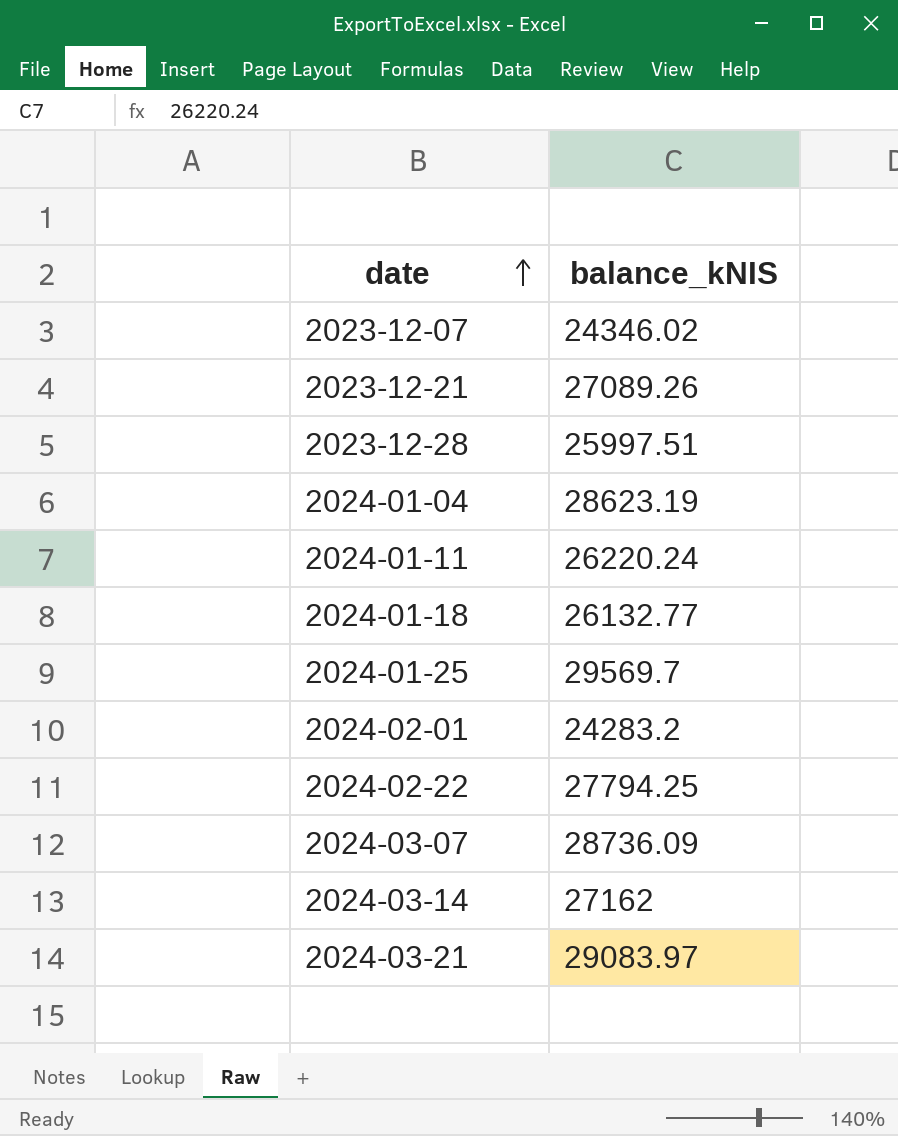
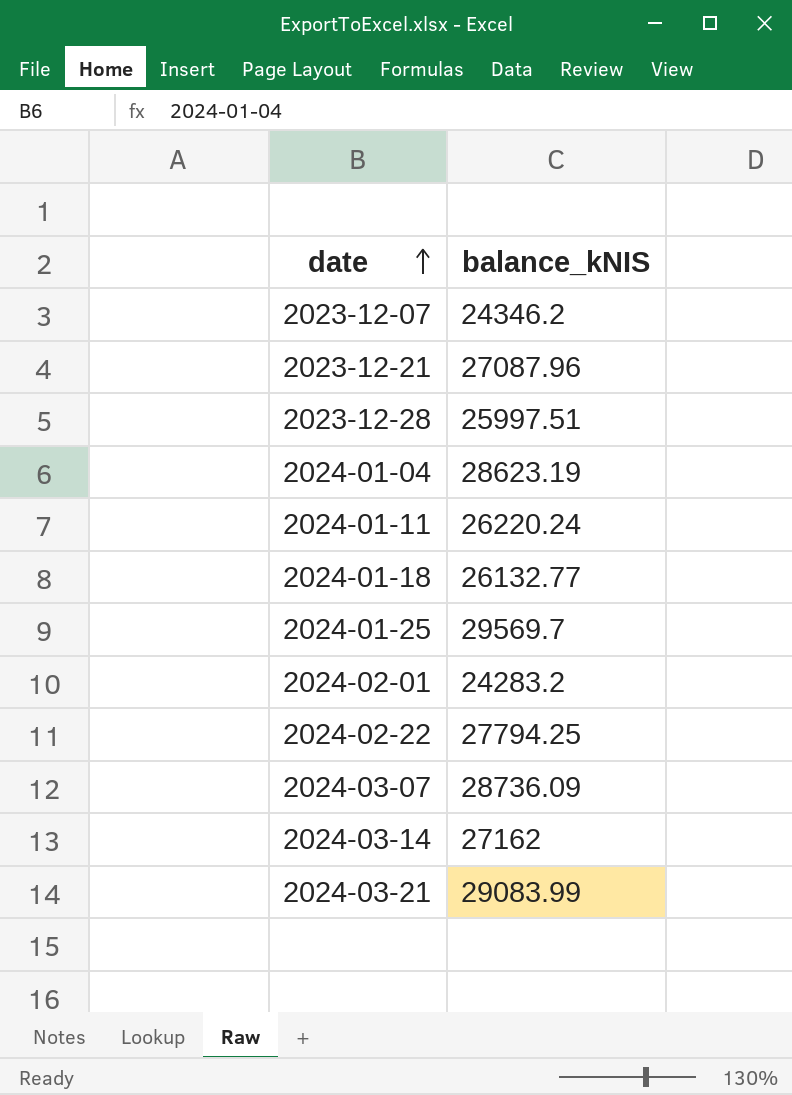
2023-12-07 | balance_kNIS: 24346.02 -> 24346.2
2023-12-21 | balance_kNIS: 27089.26 -> 27087.96
2024-03-21 | balance_kNIS: 29083.97 -> 29083.99

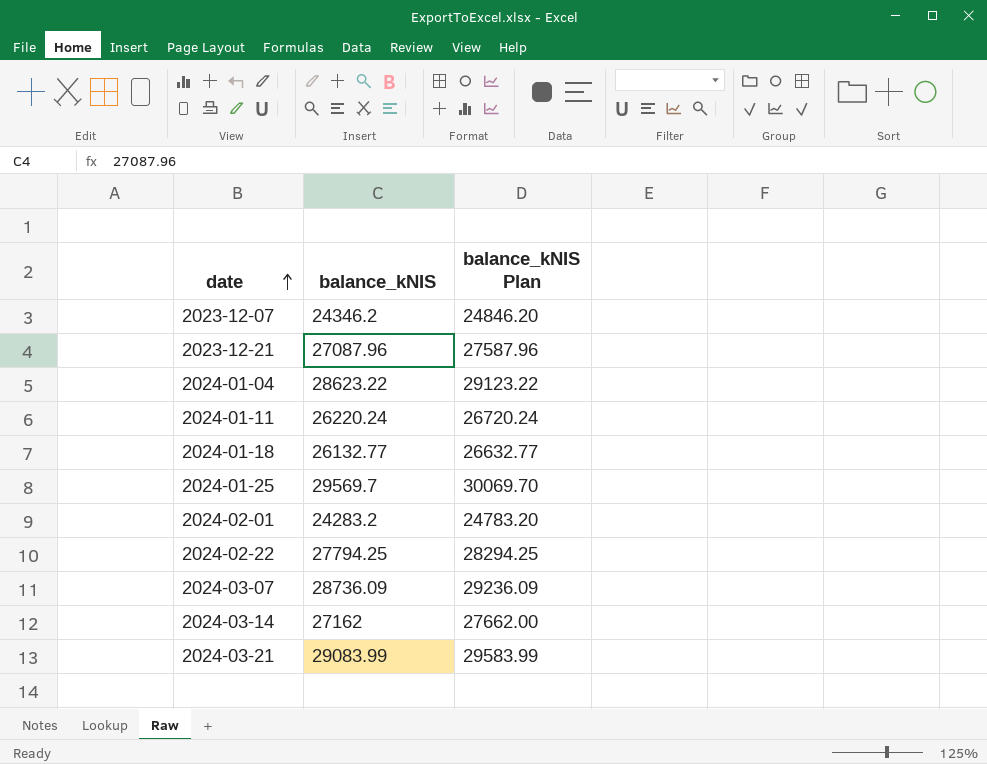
column balance_kNIS Plan | formula: none -> [balance_kNIS] + 500
row 2023-12-28: 25997.51 -> none
2024-01-04 | balance_kNIS: 28623.19 -> 28623.22

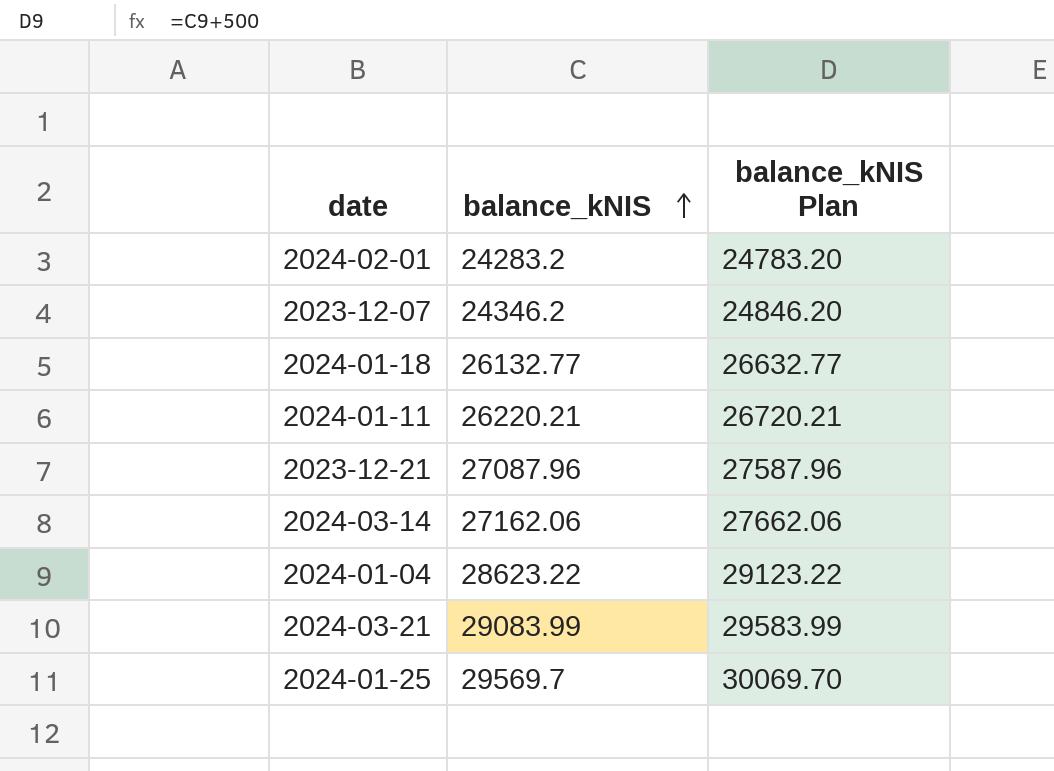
row order: date ascending -> balance_kNIS ascending
row 2024-02-22: 27794.25 | 28294.25 -> none
row 2024-03-07: 28736.09 | 29236.09 -> none
2024-01-11 | balance_kNIS: 26220.24 -> 26220.21
2024-01-11 | balance_kNIS Plan: 26720.24 -> 26720.21
2024-03-14 | balance_kNIS: 27162 -> 27162.06
2024-03-14 | balance_kNIS Plan: 27662.00 -> 27662.06

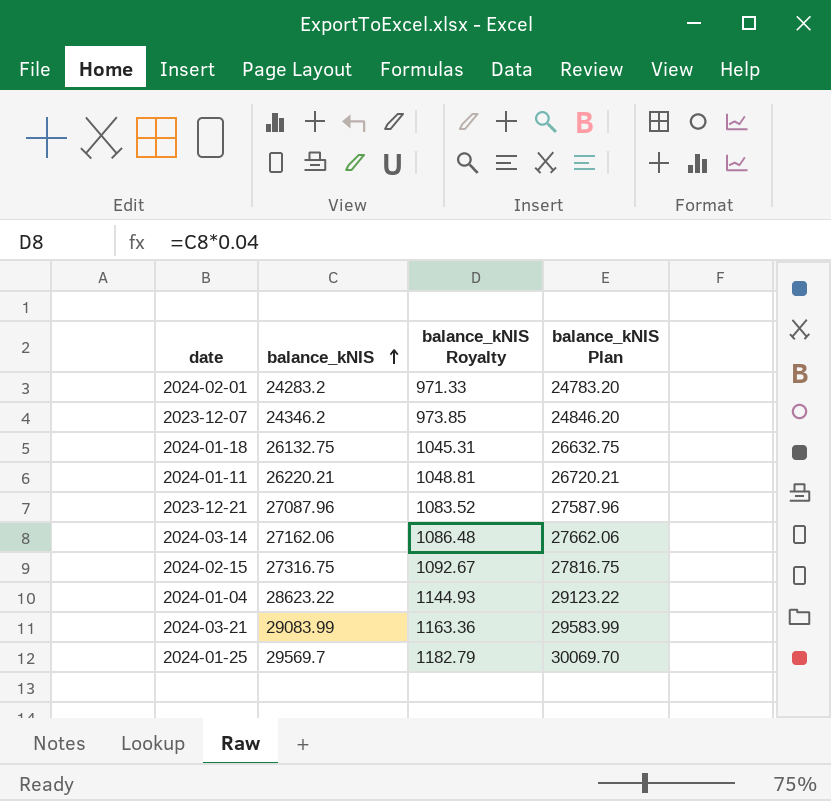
column balance_kNIS Royalty | formula: none -> [balance_kNIS] * 0.04
2024-01-18 | balance_kNIS: 26132.77 -> 26132.75
2024-01-18 | balance_kNIS Plan: 26632.77 -> 26632.75
row 2024-02-15: none -> 27316.75 | 1092.67 | 27816.75

